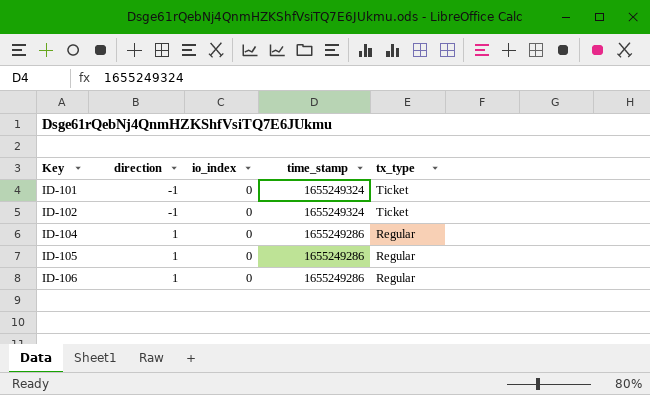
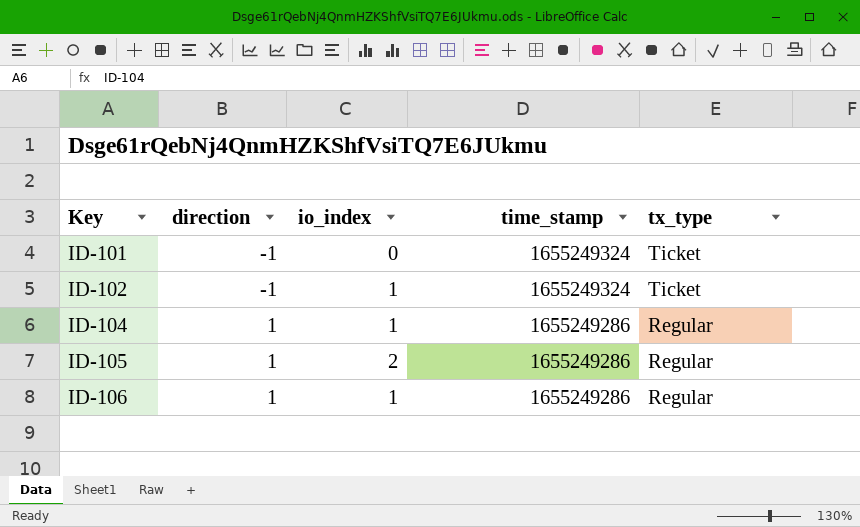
ID-102 | io_index: 0 -> 1
ID-104 | io_index: 0 -> 1
ID-105 | io_index: 0 -> 2
ID-106 | io_index: 0 -> 1

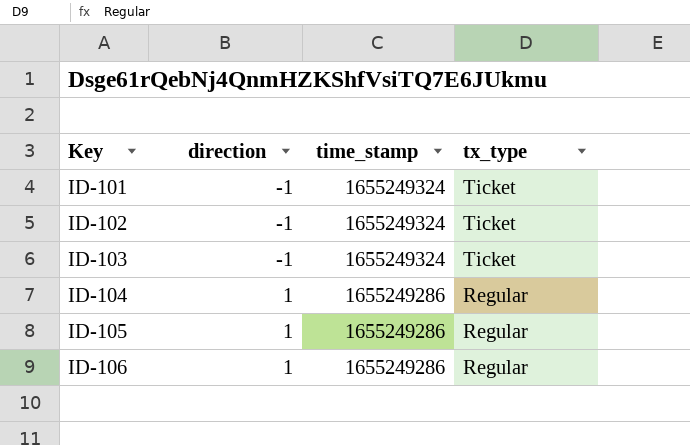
column io_index | position: 3 -> none
row ID-103: none -> -1 | 1655249324 | Ticket

